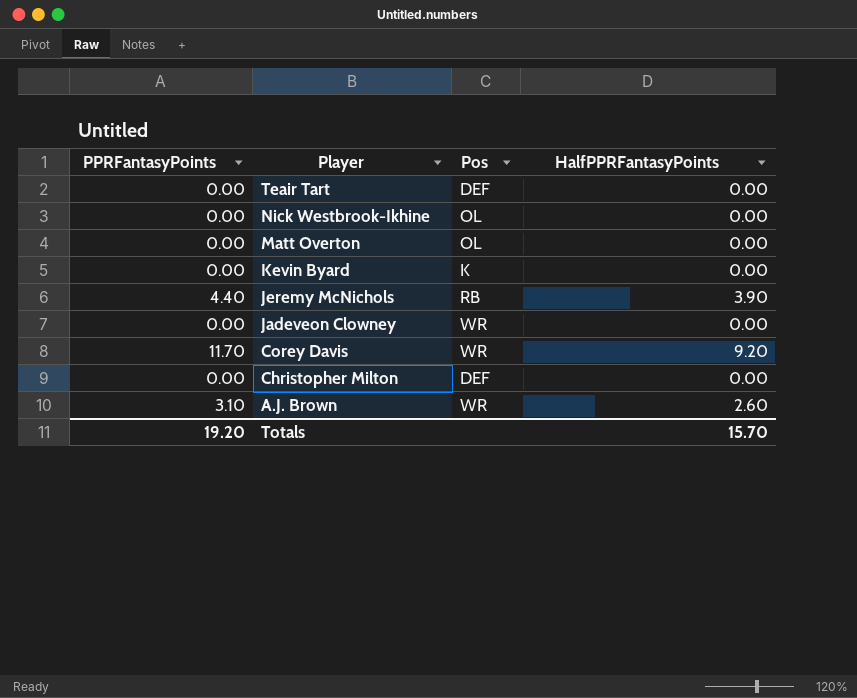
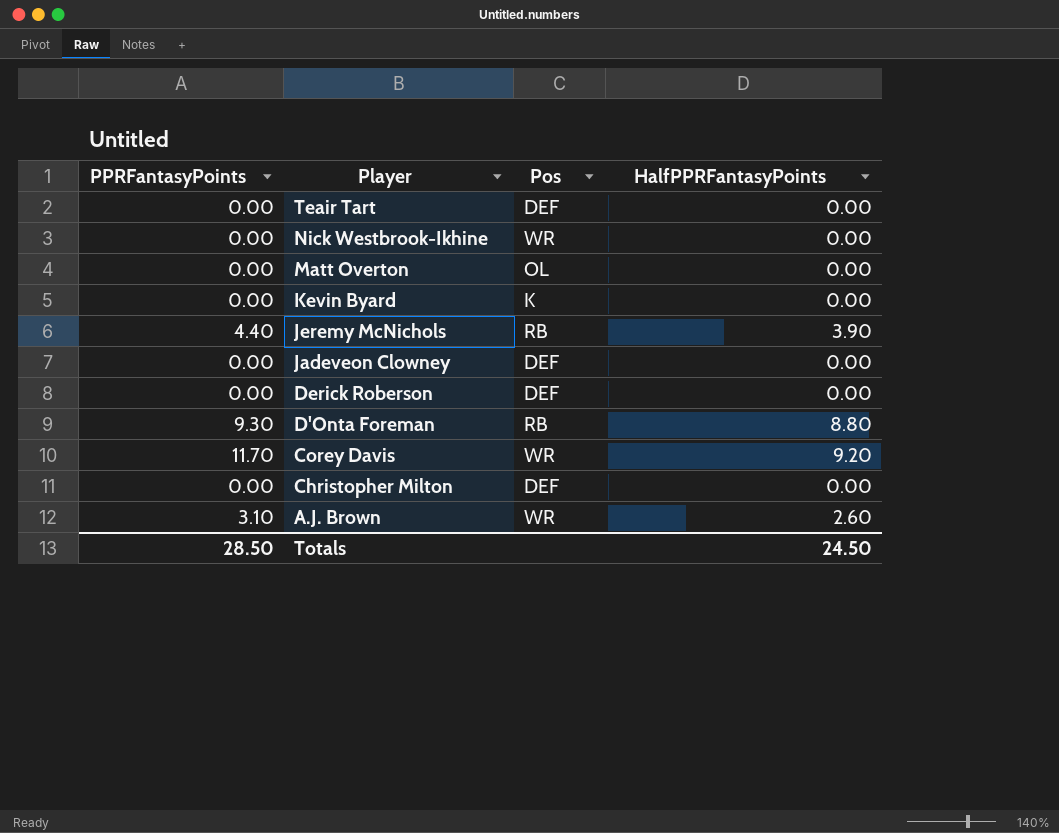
Nick Westbrook-Ikhine | Pos: OL -> WR
Jadeveon Clowney | Pos: WR -> DEF
row Derick Roberson: none -> 0.00 | DEF | 0.00
row D'Onta Foreman: none -> 9.30 | RB | 8.80
Totals | PPRFantasyPoints: 19.20 -> 28.50
Totals | HalfPPRFantasyPoints: 15.70 -> 24.50

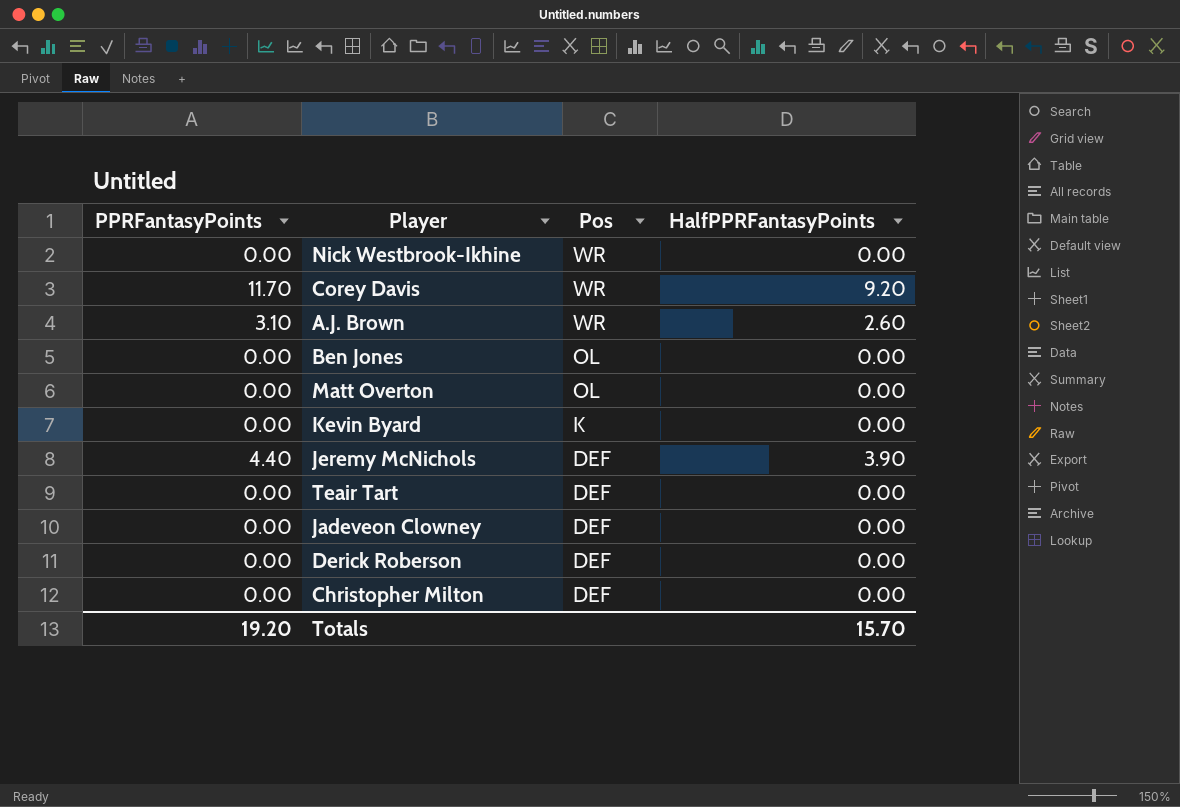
row order: Player descending -> Pos descending
row D'Onta Foreman: 9.30 | RB | 8.80 -> none
row Ben Jones: none -> 0.00 | OL | 0.00
Jeremy McNichols | Pos: RB -> DEF
Totals | PPRFantasyPoints: 28.50 -> 19.20
Totals | HalfPPRFantasyPoints: 24.50 -> 15.70

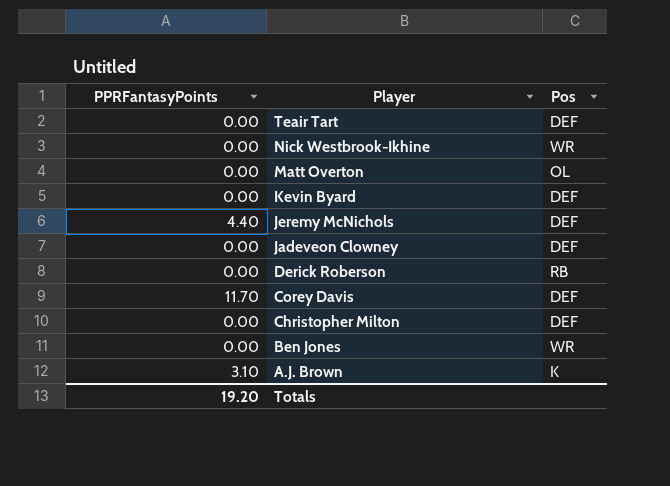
row order: Pos descending -> Player descending
column HalfPPRFantasyPoints | position: 4 -> none
Kevin Byard | Pos: K -> DEF
Derick Roberson | Pos: DEF -> RB
Corey Davis | Pos: WR -> DEF
Ben Jones | Pos: OL -> WR
A.J. Brown | Pos: WR -> K

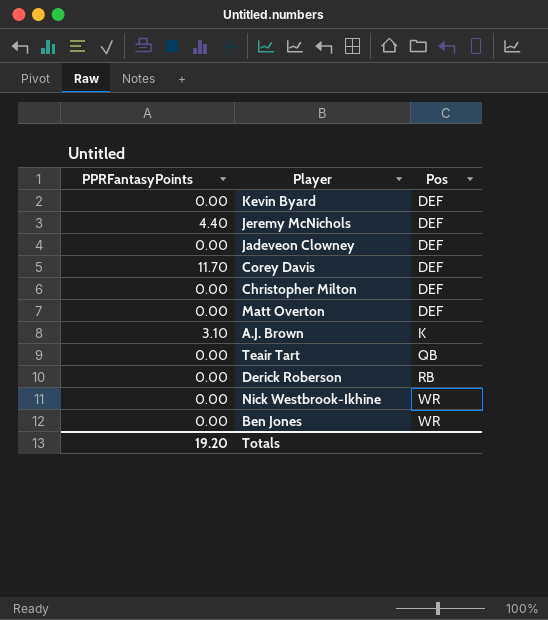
row order: Player descending -> Pos ascending
Matt Overton | Pos: OL -> DEF
Teair Tart | Pos: DEF -> QB

